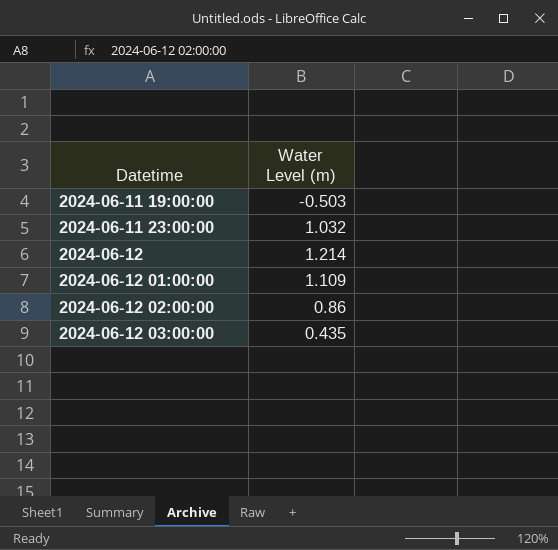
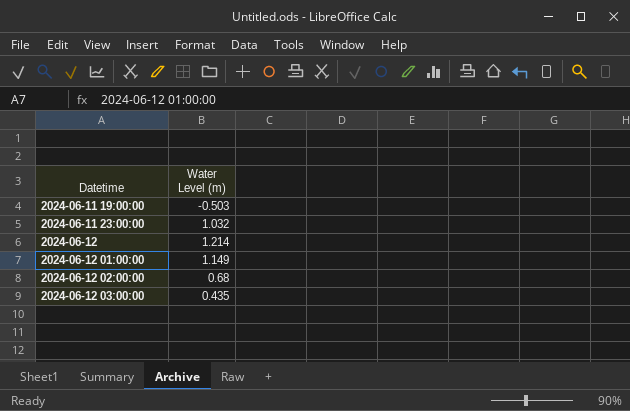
2024-06-12 01:00:00 | Water Level (m): 1.109 -> 1.149
2024-06-12 02:00:00 | Water Level (m): 0.86 -> 0.68

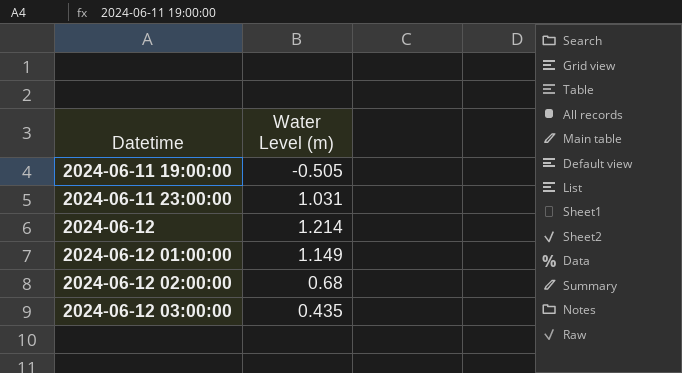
2024-06-11 19:00:00 | Water Level (m): -0.503 -> -0.505
2024-06-11 23:00:00 | Water Level (m): 1.032 -> 1.031

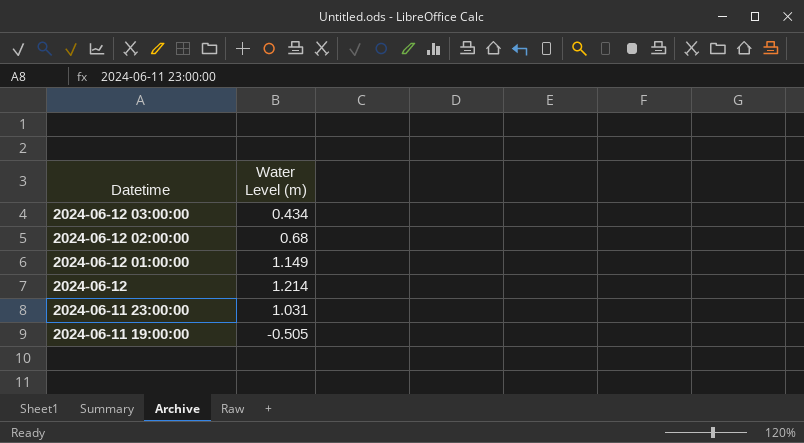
row order: Datetime ascending -> Datetime descending
2024-06-12 03:00:00 | Water Level (m): 0.435 -> 0.434

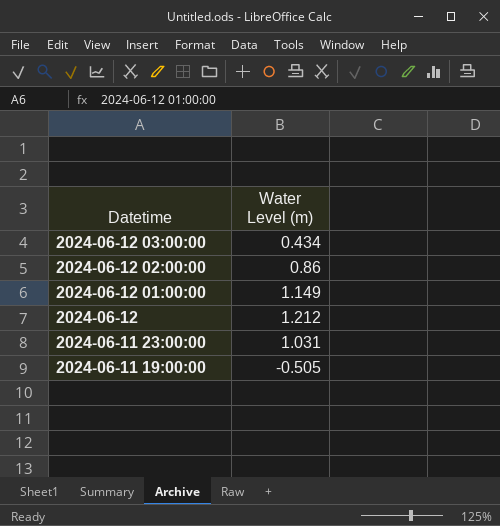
2024-06-12 02:00:00 | Water Level (m): 0.68 -> 0.86
2024-06-12 | Water Level (m): 1.214 -> 1.212

